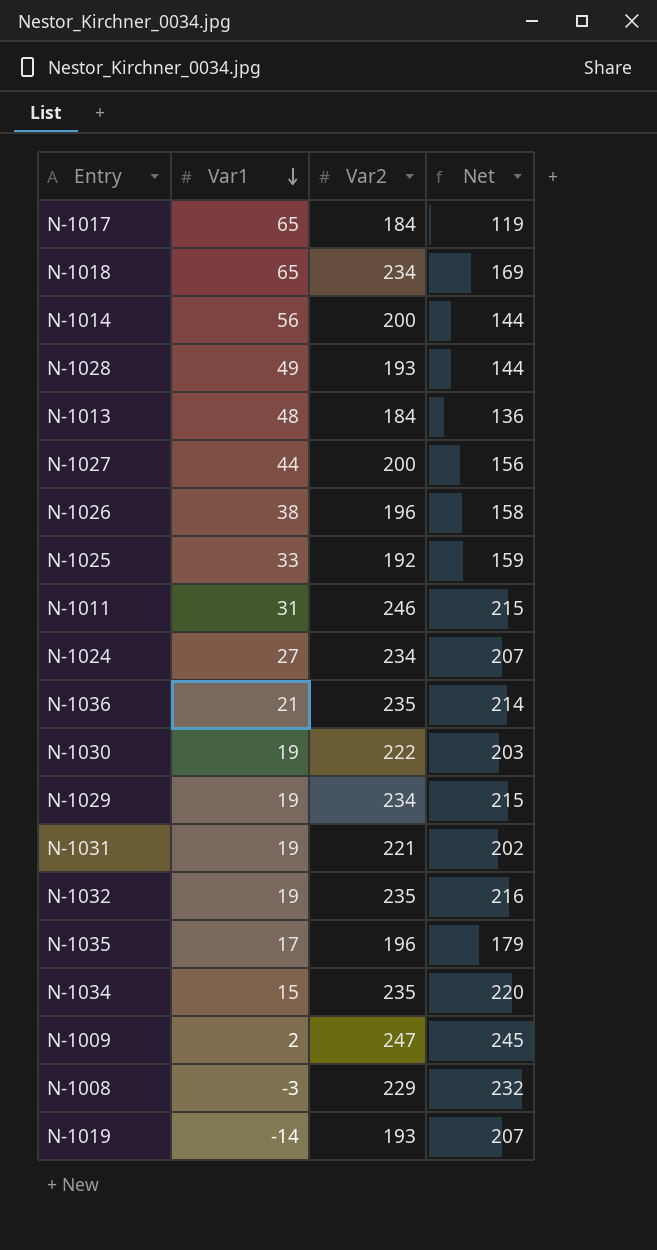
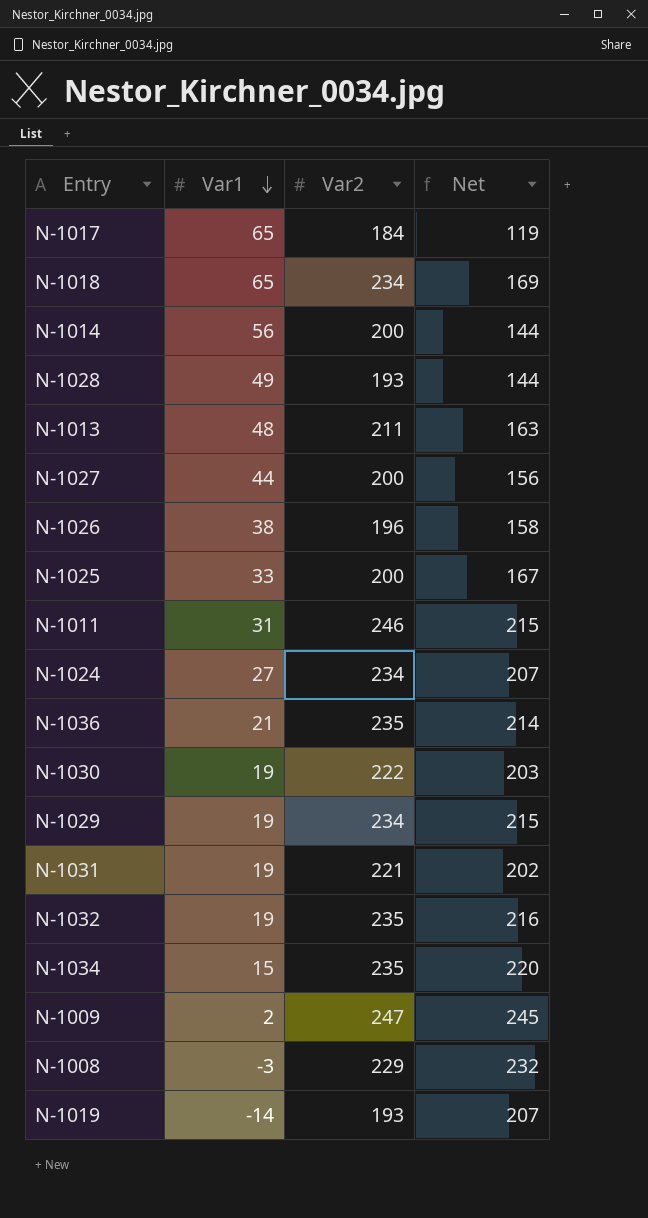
row N-1035: 17 | 196 | 179 -> none
N-1013 | Var2: 184 -> 211
N-1013 | Net: 136 -> 163
N-1025 | Var2: 192 -> 200
N-1025 | Net: 159 -> 167

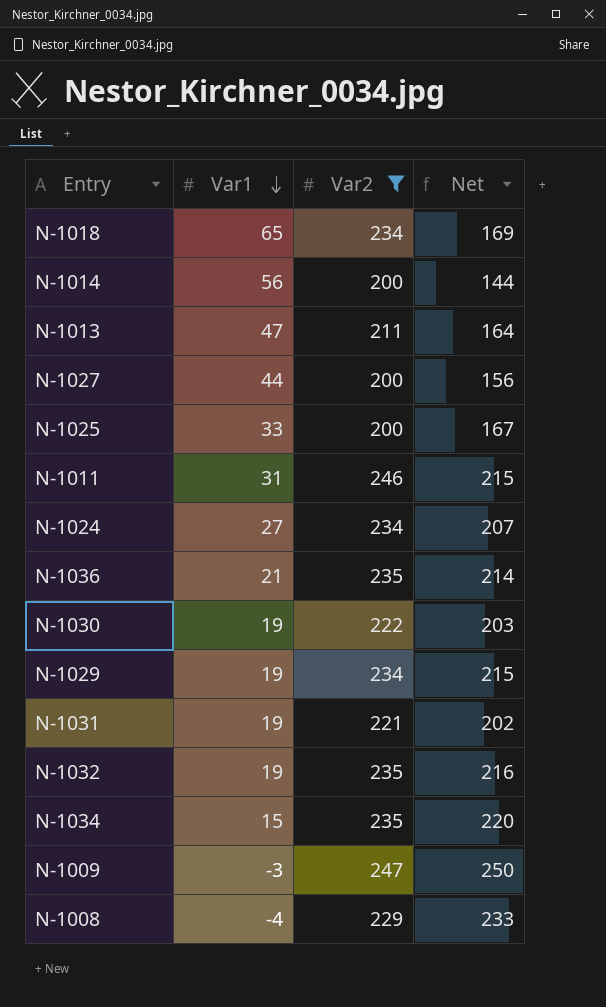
filter: none -> Var2 >= 200
N-1013 | Var1: 48 -> 47
N-1013 | Net: 163 -> 164
N-1009 | Var1: 2 -> -3
N-1009 | Net: 245 -> 250
N-1008 | Var1: -3 -> -4
N-1008 | Net: 232 -> 233

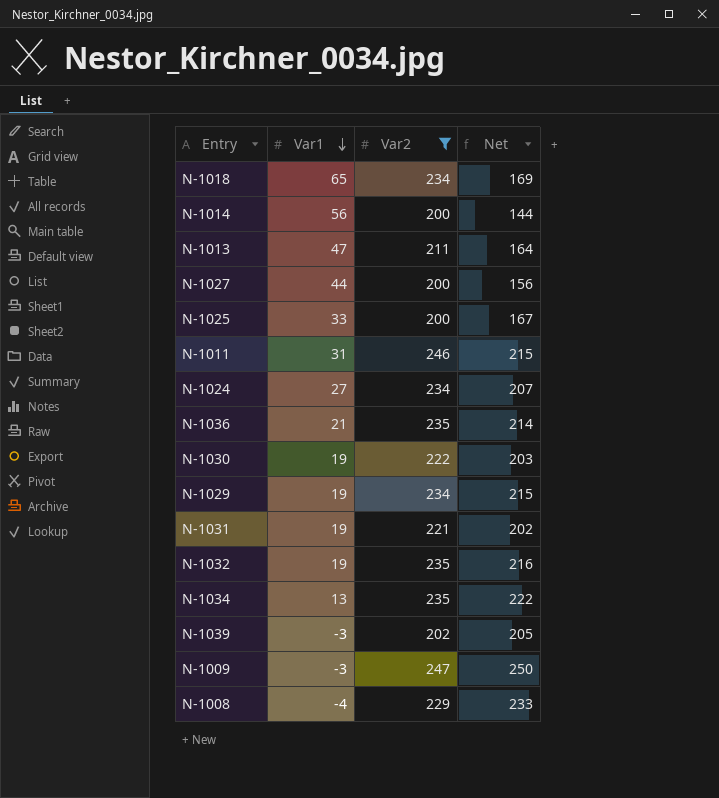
N-1034 | Var1: 15 -> 13
N-1034 | Net: 220 -> 222
row N-1039: none -> -3 | 202 | 205

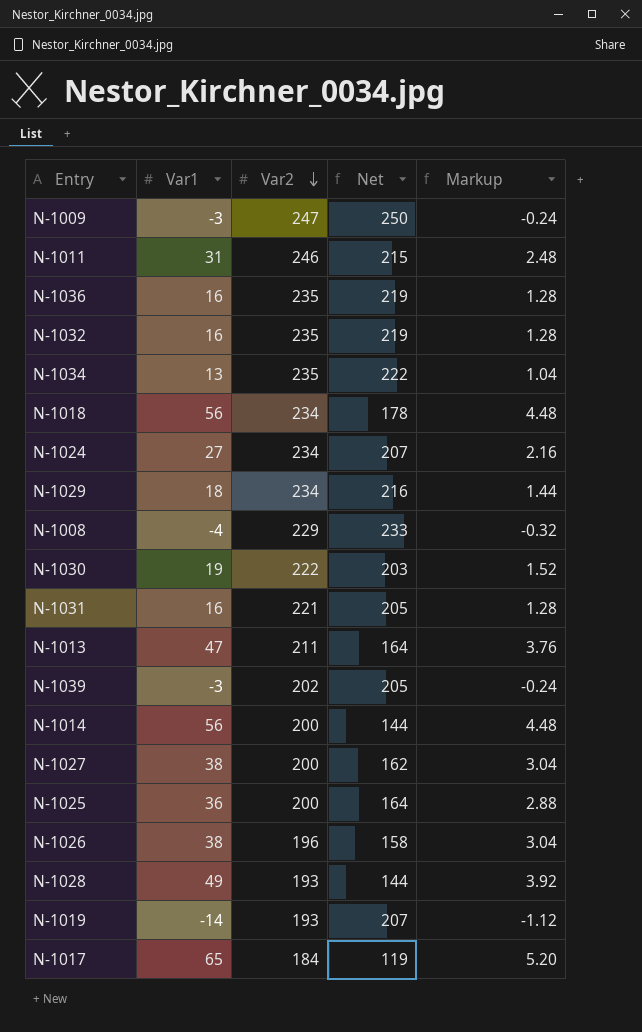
filter: Var2 >= 200 -> none
row order: Var1 descending -> Var2 descending
column Markup | formula: none -> [Var1] * 0.08
N-1036 | Var1: 21 -> 16
N-1036 | Net: 214 -> 219
N-1032 | Var1: 19 -> 16
N-1032 | Net: 216 -> 219
N-1018 | Var1: 65 -> 56
N-1018 | Net: 169 -> 178
N-1029 | Var1: 19 -> 18
N-1029 | Net: 215 -> 216
N-1031 | Var1: 19 -> 16
N-1031 | Net: 202 -> 205
N-1027 | Var1: 44 -> 38
N-1027 | Net: 156 -> 162
N-1025 | Var1: 33 -> 36
N-1025 | Net: 167 -> 164

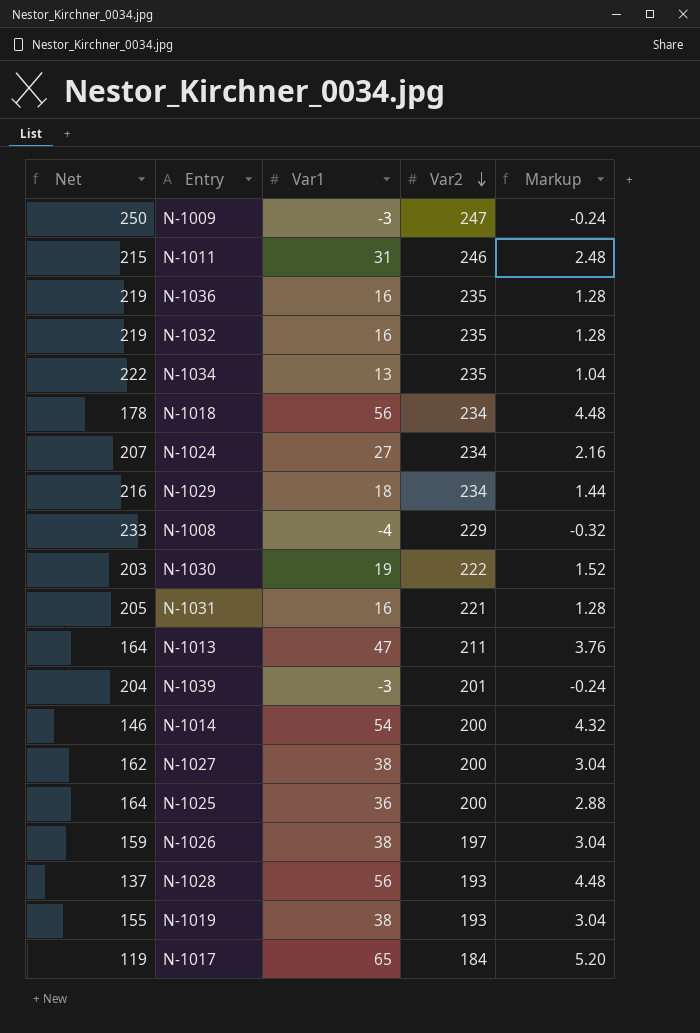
column Net | position: 4 -> 1
N-1039 | Net: 205 -> 204
N-1039 | Var2: 202 -> 201
N-1014 | Net: 144 -> 146
N-1014 | Var1: 56 -> 54
N-1014 | Markup: 4.48 -> 4.32
N-1026 | Net: 158 -> 159
N-1026 | Var2: 196 -> 197
N-1028 | Net: 144 -> 137
N-1028 | Var1: 49 -> 56
N-1028 | Markup: 3.92 -> 4.48
N-1019 | Net: 207 -> 155
N-1019 | Var1: -14 -> 38
N-1019 | Markup: -1.12 -> 3.04

